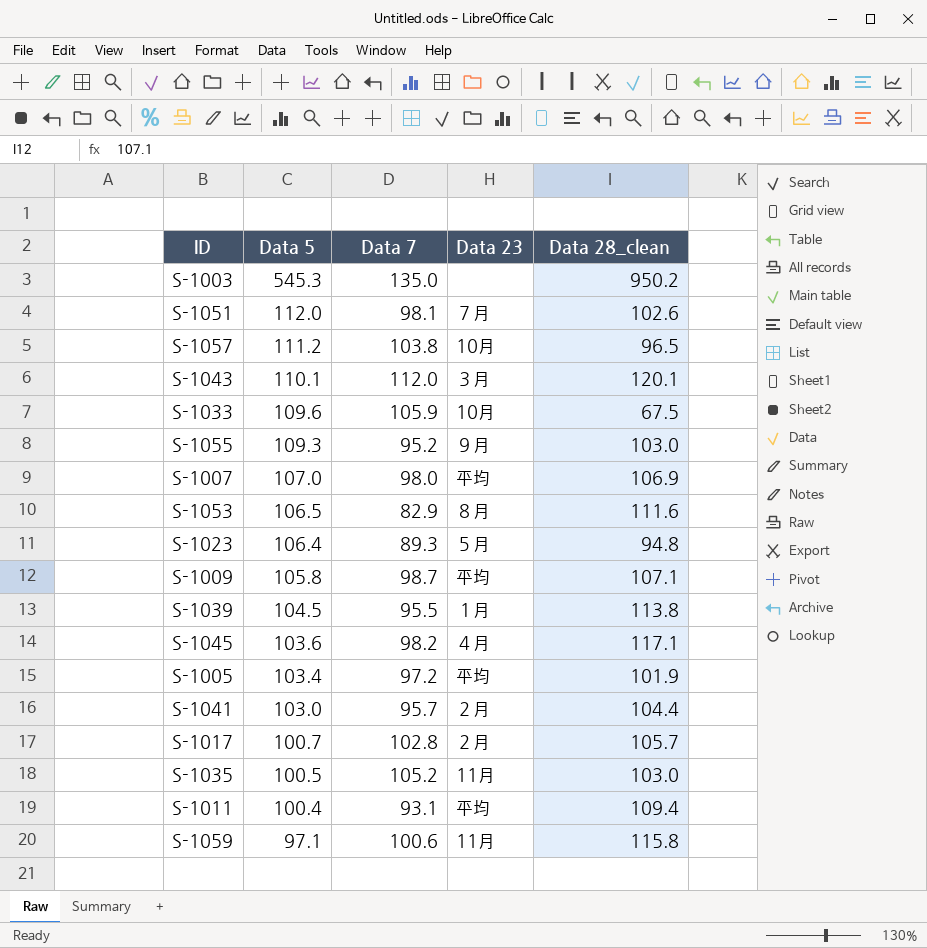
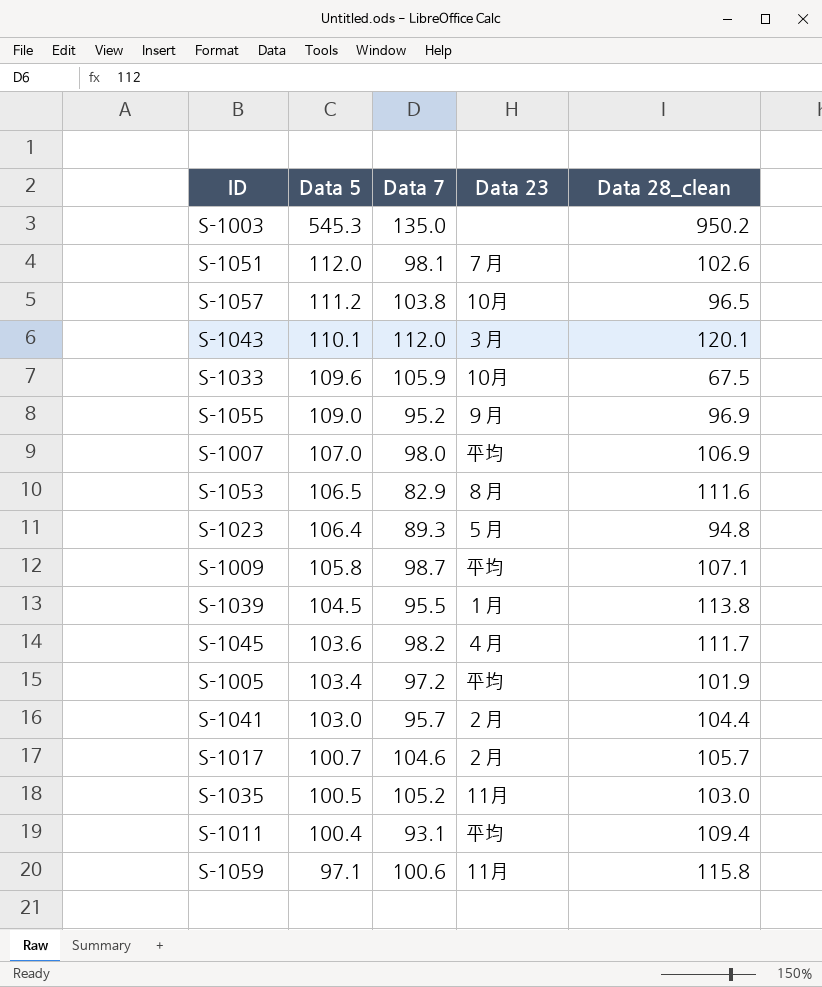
S-1055 | Data 5: 109.3 -> 109.0
S-1055 | Data 28_clean: 103.0 -> 96.9
S-1045 | Data 28_clean: 117.1 -> 111.7
S-1017 | Data 7: 102.8 -> 104.6

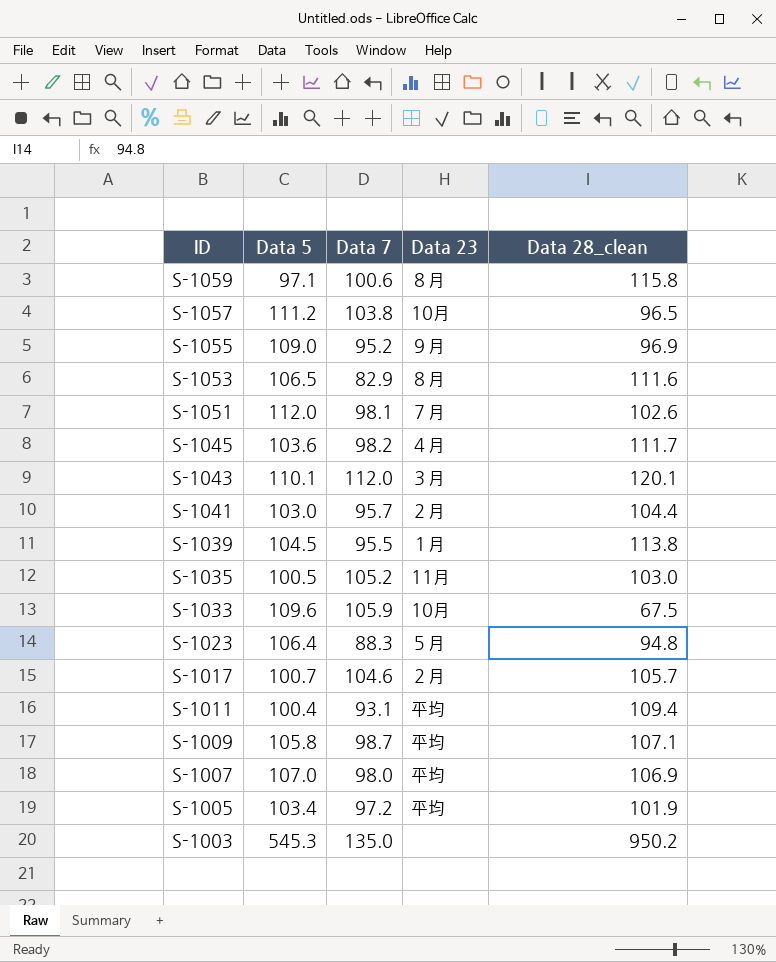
row order: Data 5 descending -> ID descending
S-1059 | Data 23: 11月 -> ８月
S-1023 | Data 7: 89.3 -> 88.3

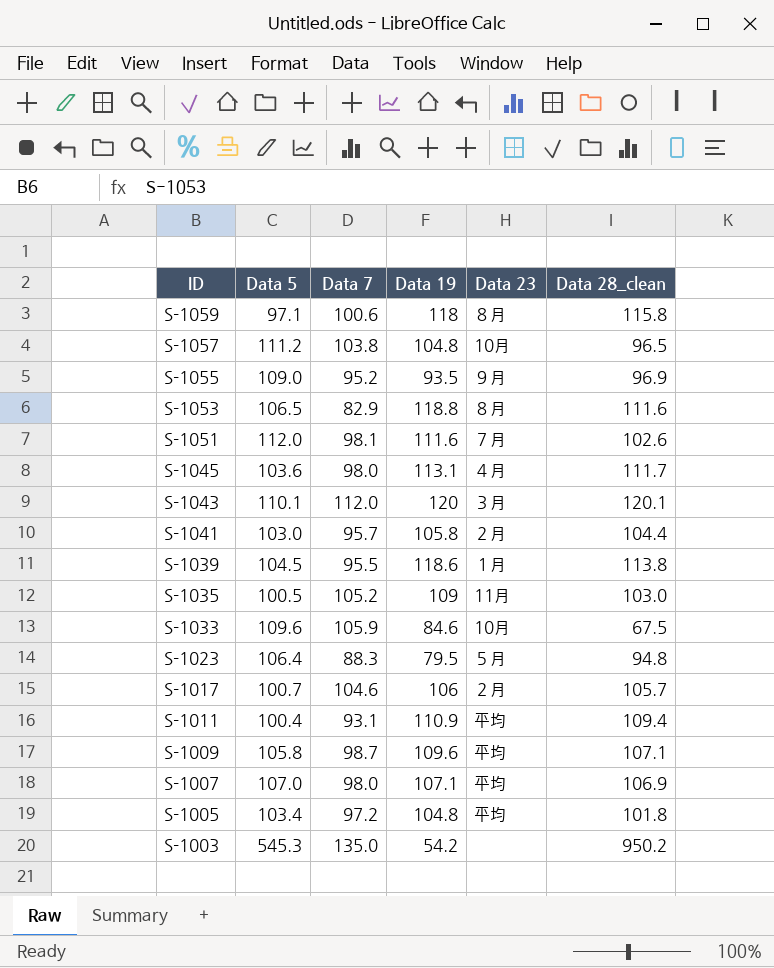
column Data 19 | position: none -> 4
S-1045 | Data 7: 98.2 -> 98.0
S-1005 | Data 28_clean: 101.9 -> 101.8

